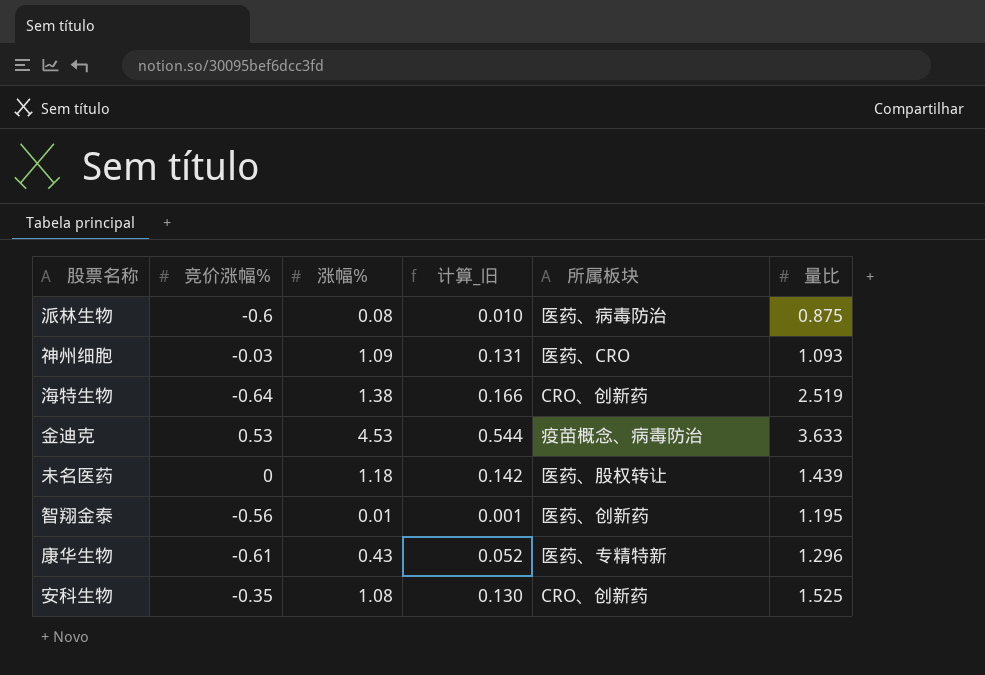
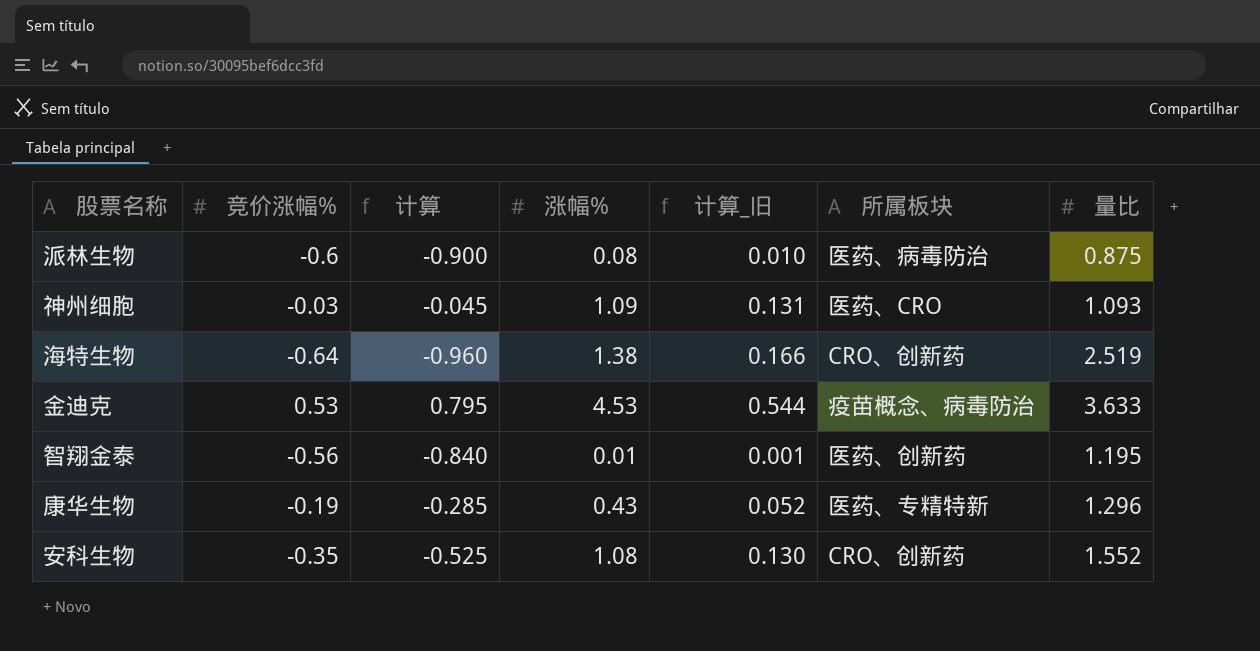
column 计算 | formula: none -> [竞价涨幅%] * 1.5
row 未名医药: 0 | 1.18 | 0.142 | 医药、股权转让 | 1.439 -> none
康华生物 | 竞价涨幅%: -0.61 -> -0.19
安科生物 | 量比: 1.525 -> 1.552

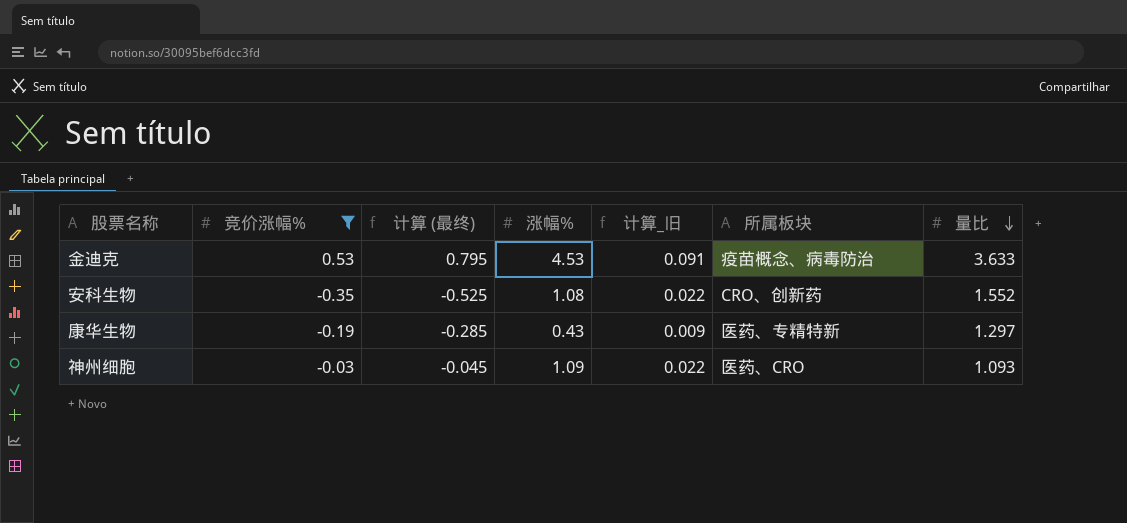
filter: none -> 竞价涨幅% >= -0.35
row order: none -> 量比 descending
column name: 计算 -> 计算 (最终)
column 计算_旧 | formula: [涨幅%] * 0.12 -> [涨幅%] * 0.02
康华生物 | 量比: 1.296 -> 1.297

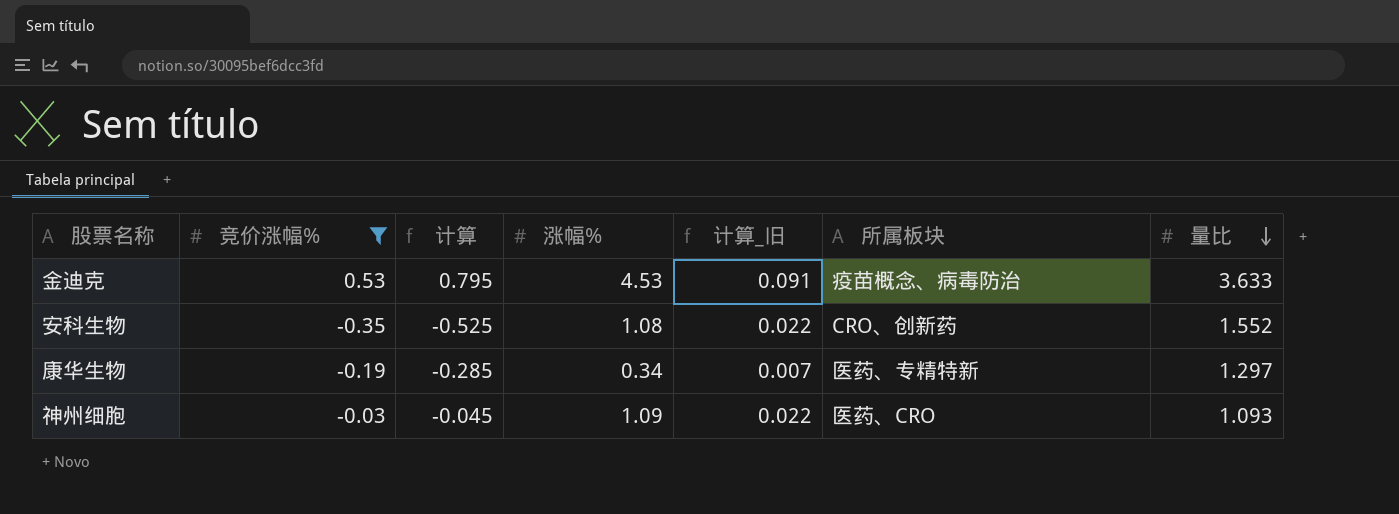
column name: 计算 (最终) -> 计算
康华生物 | 涨幅%: 0.43 -> 0.34
康华生物 | 计算_旧: 0.009 -> 0.007

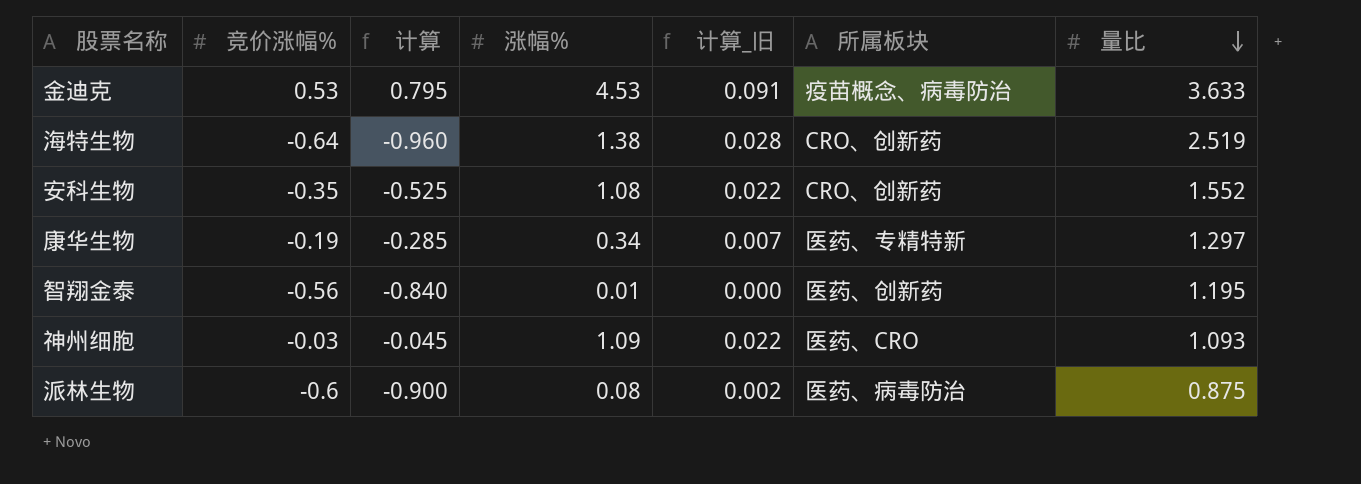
filter: 竞价涨幅% >= -0.35 -> none

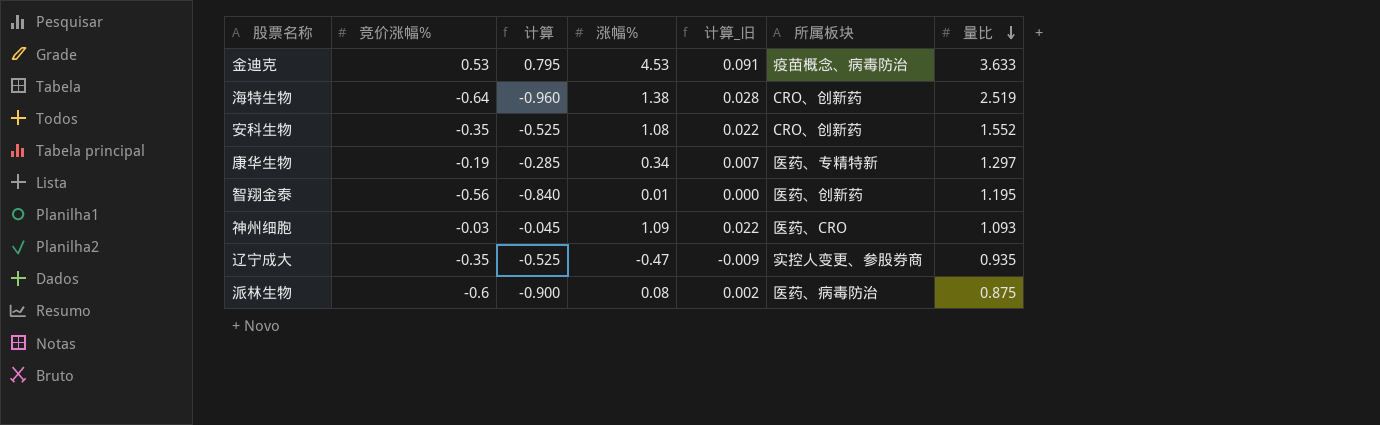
row 辽宁成大: none -> -0.35 | -0.525 | -0.47 | -0.009 | 实控人变更、参股券商 | 0.935

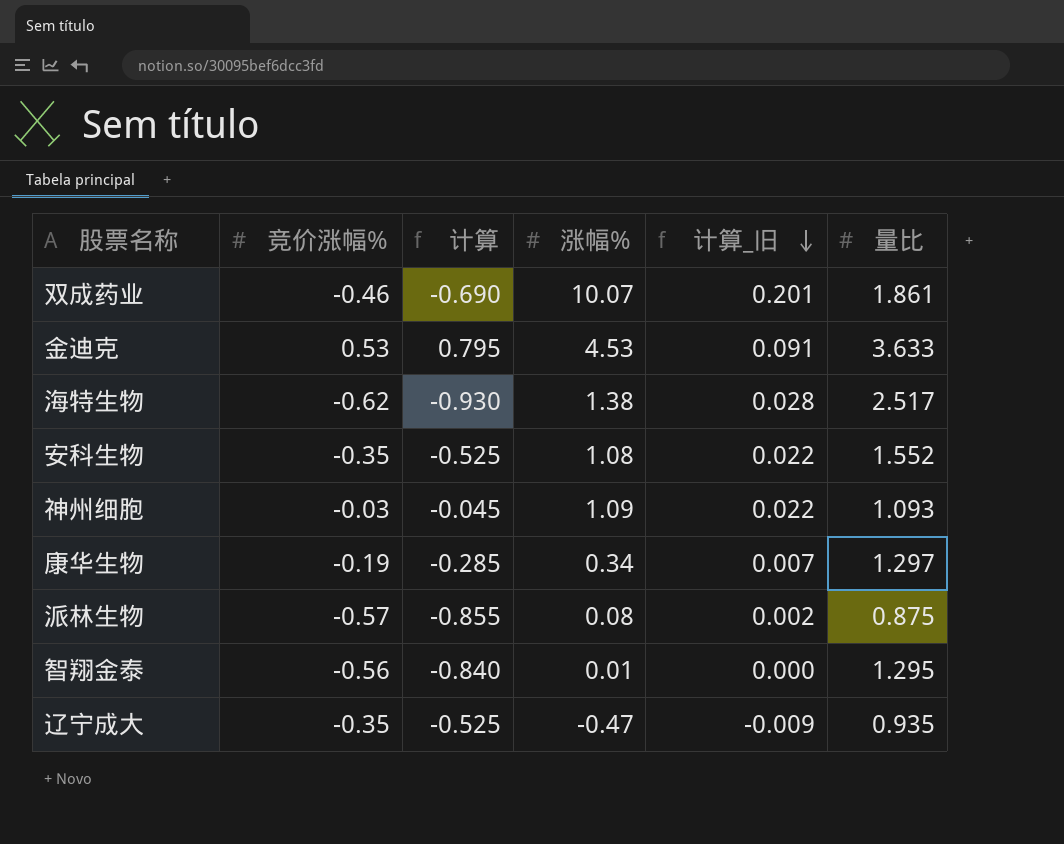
row order: 量比 descending -> 计算_旧 descending
column 所属板块 | position: 6 -> none
row 双成药业: none -> -0.46 | -0.690 | 10.07 | 0.201 | 1.861
海特生物 | 竞价涨幅%: -0.64 -> -0.62
海特生物 | 计算: -0.960 -> -0.930
海特生物 | 量比: 2.519 -> 2.517
派林生物 | 竞价涨幅%: -0.6 -> -0.57
派林生物 | 计算: -0.900 -> -0.855
智翔金泰 | 量比: 1.195 -> 1.295

